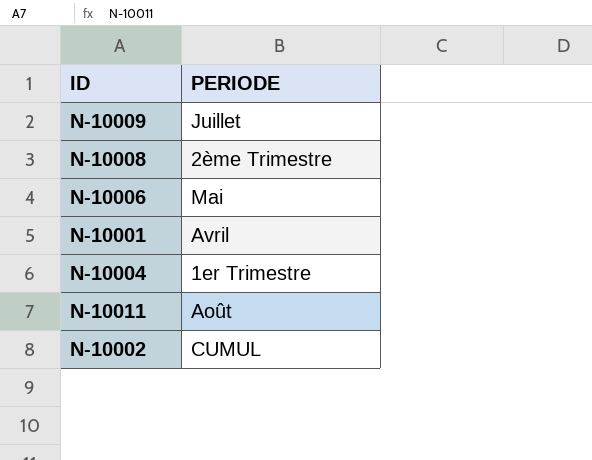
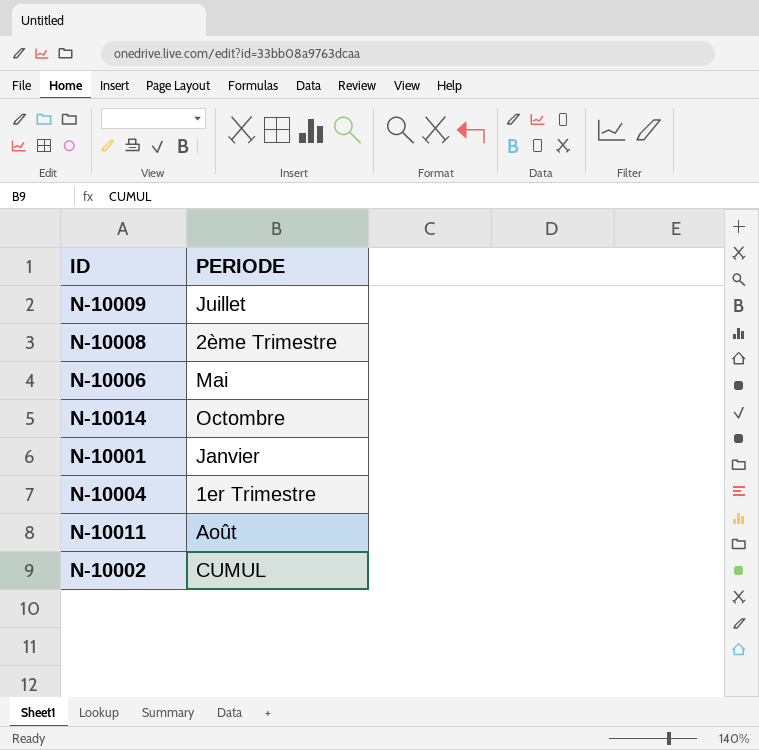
row N-10014: none -> Octombre
N-10001 | PERIODE: Avril -> Janvier

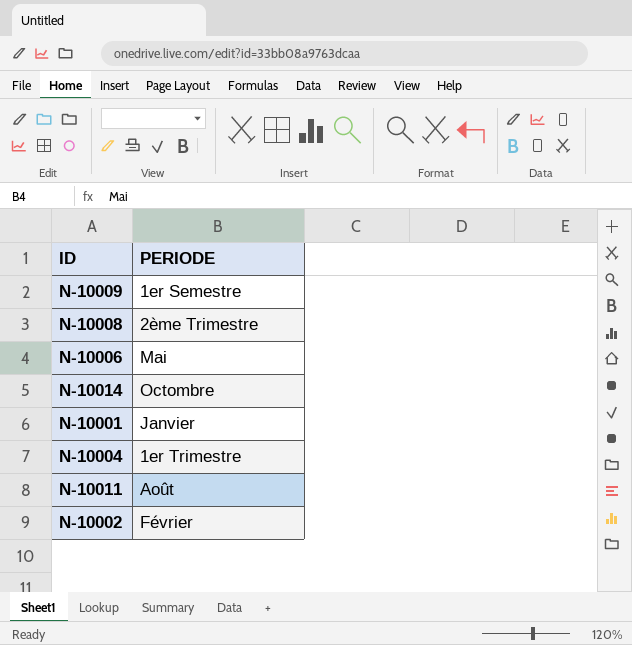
N-10009 | PERIODE: Juillet -> 1er Semestre
N-10002 | PERIODE: CUMUL -> Février

